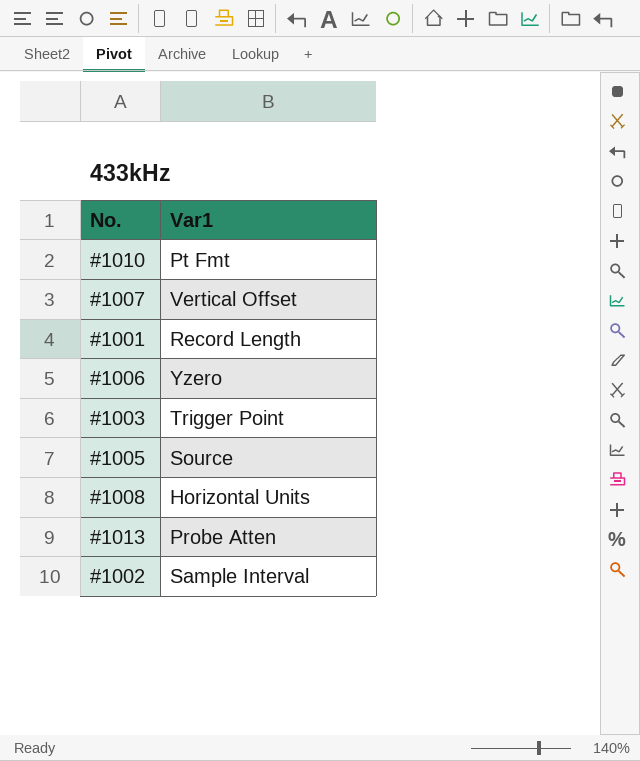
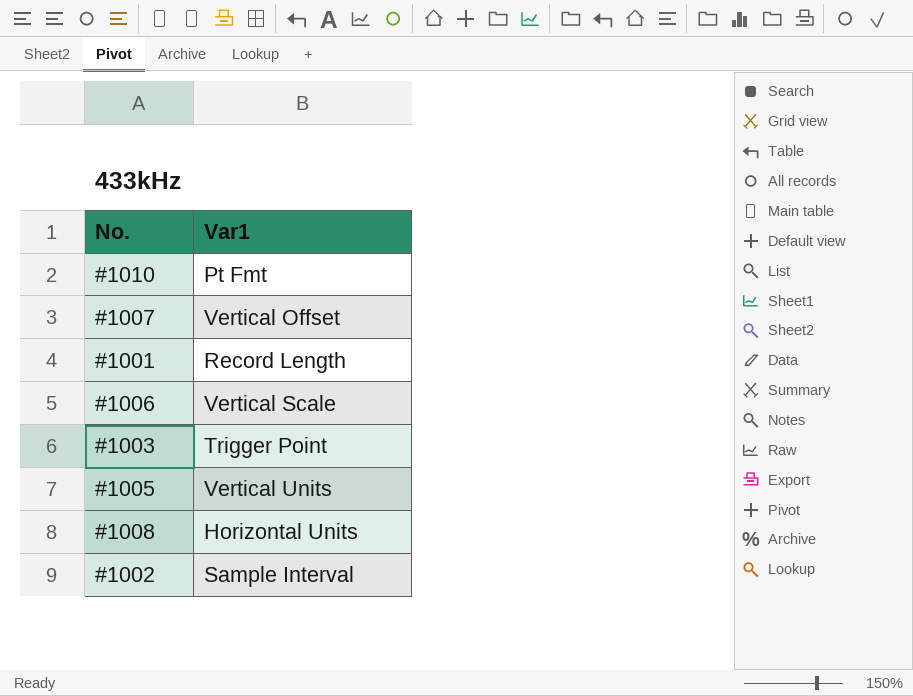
row #1013: Probe Atten -> none
#1006 | Var1: Yzero -> Vertical Scale
#1005 | Var1: Source -> Vertical Units

